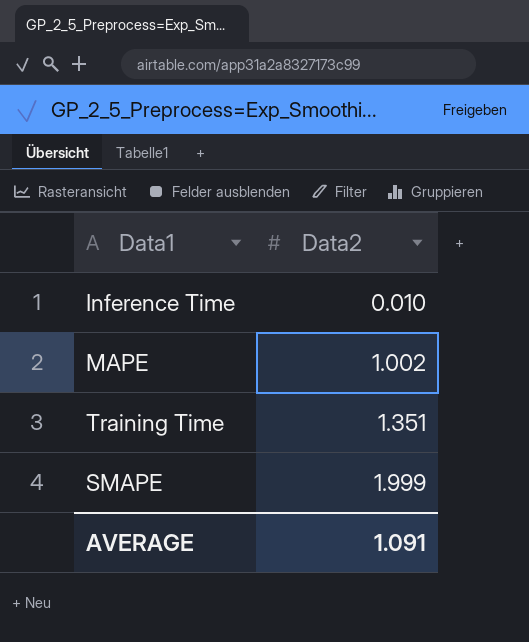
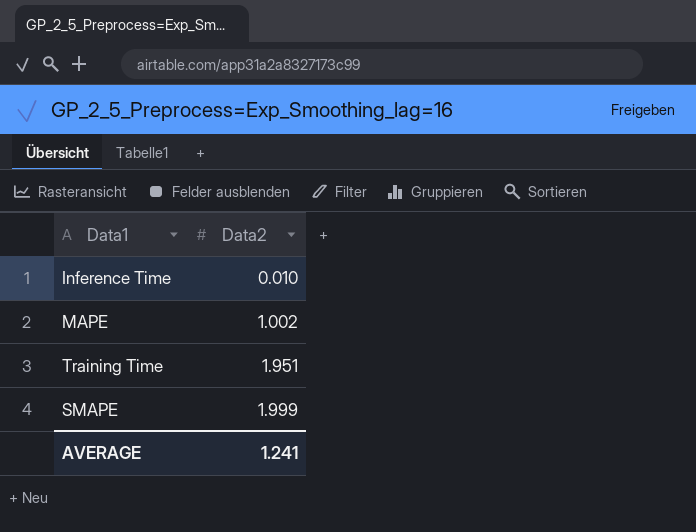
Training Time | Data2: 1.351 -> 1.951
AVERAGE | Data2: 1.091 -> 1.241

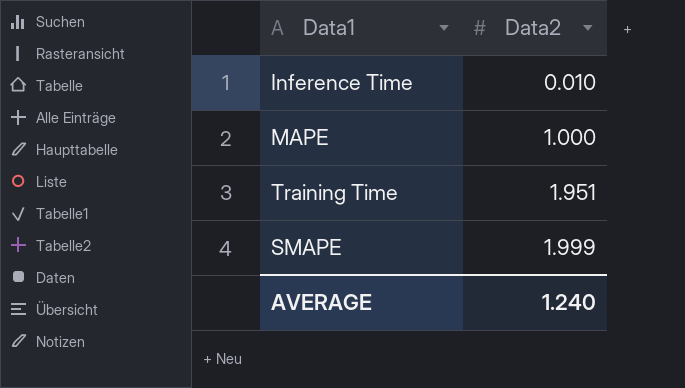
MAPE | Data2: 1.002 -> 1.000
AVERAGE | Data2: 1.241 -> 1.240

